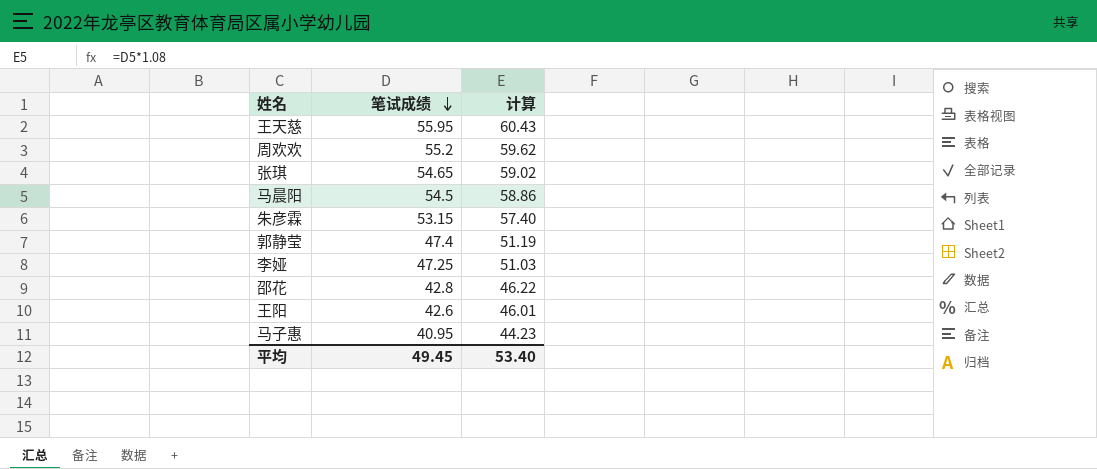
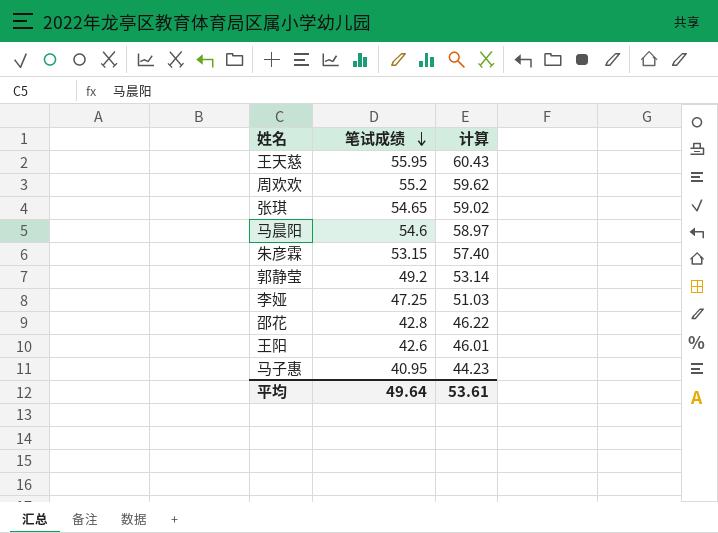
马晨阳 | 笔试成绩: 54.5 -> 54.6
马晨阳 | 计算: 58.86 -> 58.97
郭静莹 | 笔试成绩: 47.4 -> 49.2
郭静莹 | 计算: 51.19 -> 53.14
平均 | 笔试成绩: 49.45 -> 49.64
平均 | 计算: 53.40 -> 53.61

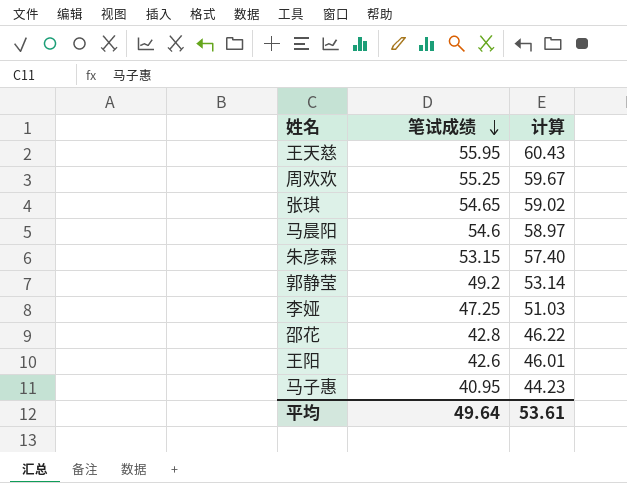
周欢欢 | 笔试成绩: 55.2 -> 55.25
周欢欢 | 计算: 59.62 -> 59.67

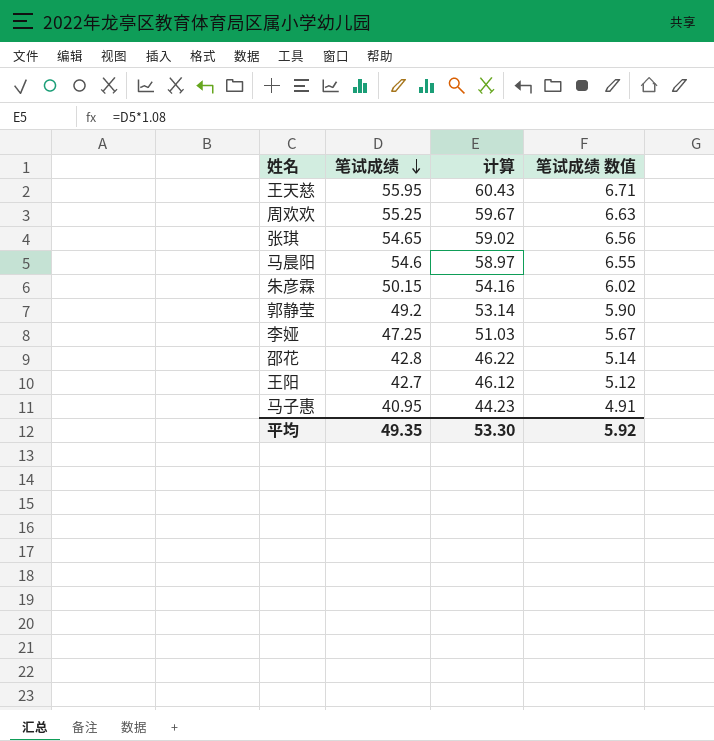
column 笔试成绩 数值 | formula: none -> [笔试成绩] * 0.12
朱彦霖 | 笔试成绩: 53.15 -> 50.15
朱彦霖 | 计算: 57.40 -> 54.16
王阳 | 笔试成绩: 42.6 -> 42.7
王阳 | 计算: 46.01 -> 46.12
平均 | 笔试成绩: 49.64 -> 49.35
平均 | 计算: 53.61 -> 53.30

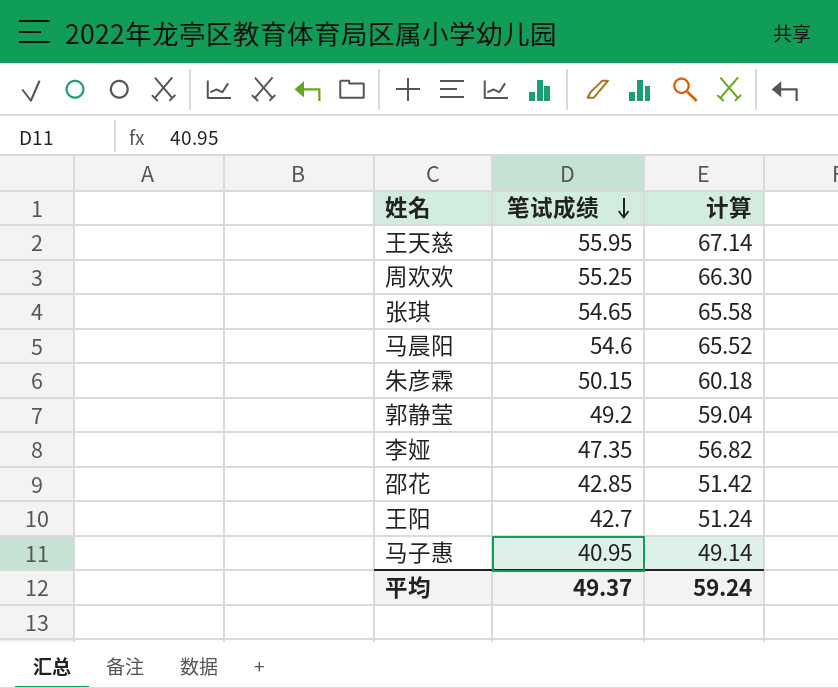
column 笔试成绩 数值 | formula: [笔试成绩] * 0.12 -> none
column 计算 | formula: [笔试成绩] * 1.08 -> [笔试成绩] * 1.2
李娅 | 笔试成绩: 47.25 -> 47.35
邵花 | 笔试成绩: 42.8 -> 42.85
平均 | 笔试成绩: 49.35 -> 49.37
平均 | 计算: 53.30 -> 59.24

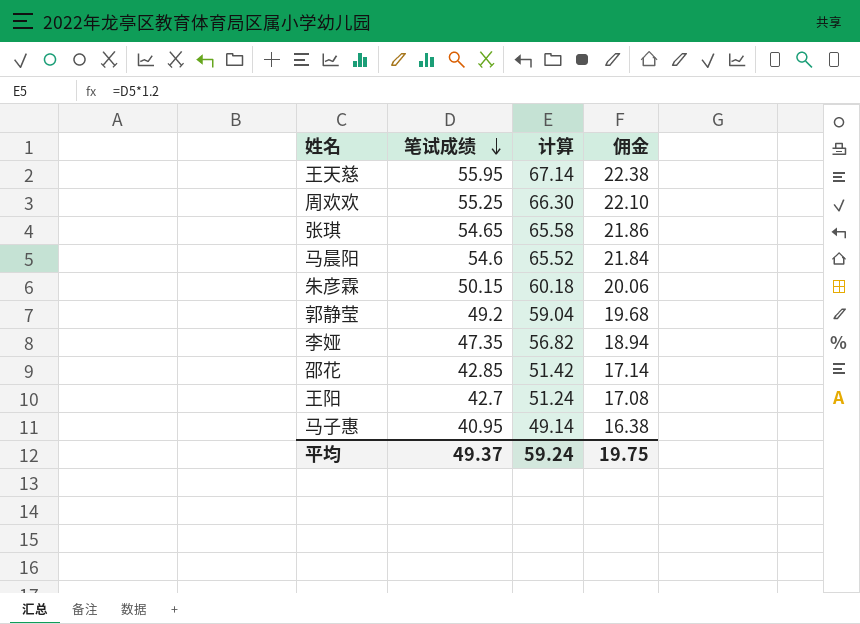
column 佣金 | formula: none -> [笔试成绩] * 0.4

